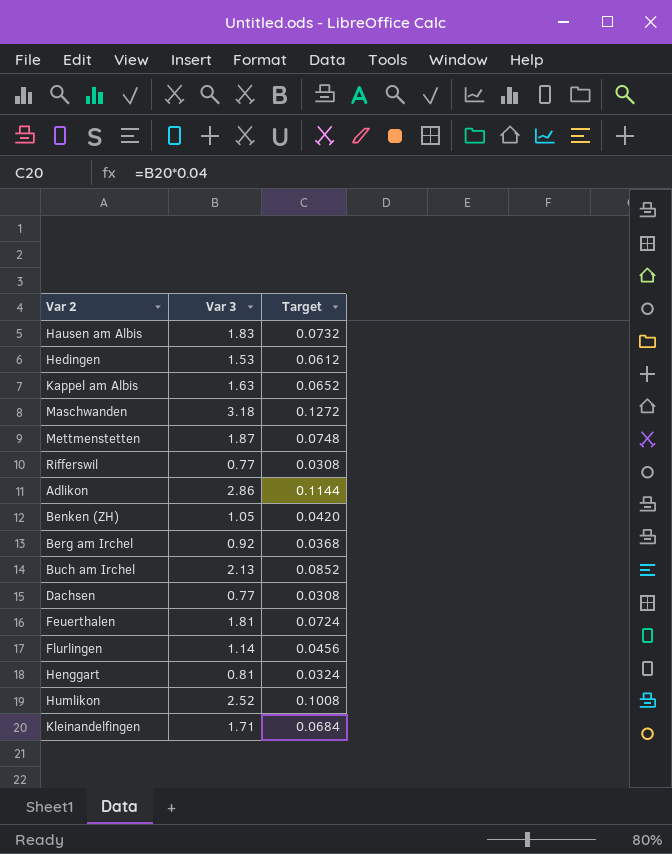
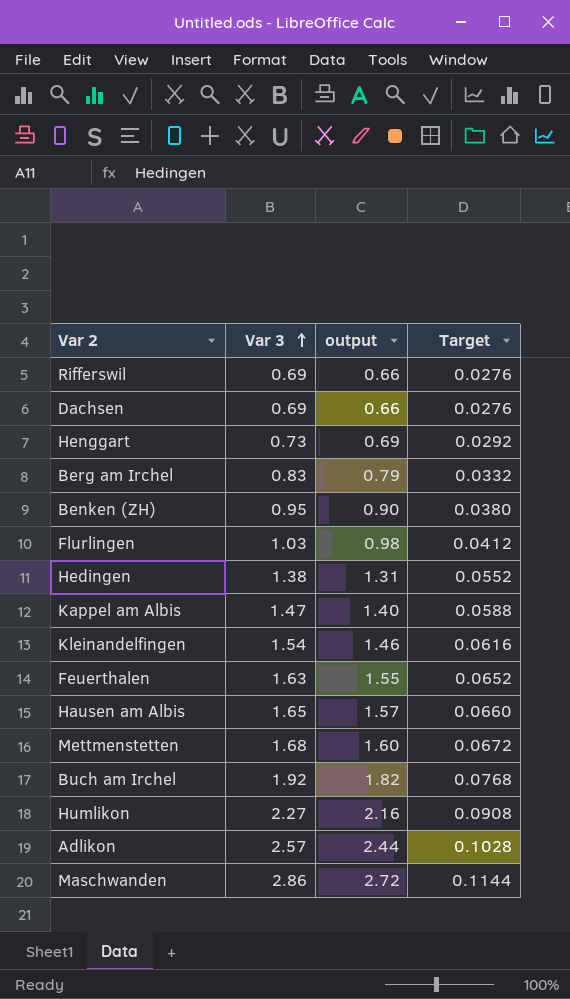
row order: none -> Var 3 ascending
column output | formula: none -> [Var 3] * 0.95
Rifferswil | Var 3: 0.77 -> 0.69
Rifferswil | Target: 0.0308 -> 0.0276
Dachsen | Var 3: 0.77 -> 0.69
Dachsen | Target: 0.0308 -> 0.0276
Henggart | Var 3: 0.81 -> 0.73
Henggart | Target: 0.0324 -> 0.0292
Berg am Irchel | Var 3: 0.92 -> 0.83
Berg am Irchel | Target: 0.0368 -> 0.0332
Benken (ZH) | Var 3: 1.05 -> 0.95
Benken (ZH) | Target: 0.0420 -> 0.0380
Flurlingen | Var 3: 1.14 -> 1.03
Flurlingen | Target: 0.0456 -> 0.0412
Hedingen | Var 3: 1.53 -> 1.38
Hedingen | Target: 0.0612 -> 0.0552
Kappel am Albis | Var 3: 1.63 -> 1.47
Kappel am Albis | Target: 0.0652 -> 0.0588
Kleinandelfingen | Var 3: 1.71 -> 1.54
Kleinandelfingen | Target: 0.0684 -> 0.0616
Feuerthalen | Var 3: 1.81 -> 1.63
Feuerthalen | Target: 0.0724 -> 0.0652
Hausen am Albis | Var 3: 1.83 -> 1.65
Hausen am Albis | Target: 0.0732 -> 0.0660
Mettmenstetten | Var 3: 1.87 -> 1.68
Mettmenstetten | Target: 0.0748 -> 0.0672
Buch am Irchel | Var 3: 2.13 -> 1.92
Buch am Irchel | Target: 0.0852 -> 0.0768
Humlikon | Var 3: 2.52 -> 2.27
Humlikon | Target: 0.1008 -> 0.0908
Adlikon | Var 3: 2.86 -> 2.57
Adlikon | Target: 0.1144 -> 0.1028
Maschwanden | Var 3: 3.18 -> 2.86
Maschwanden | Target: 0.1272 -> 0.1144

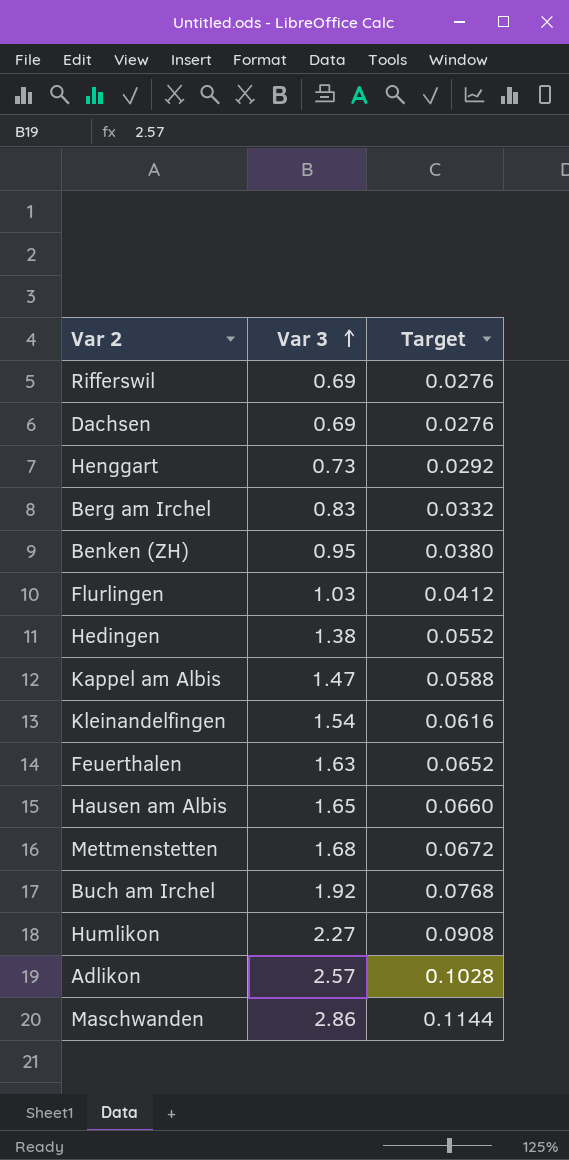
column output | formula: [Var 3] * 0.95 -> none

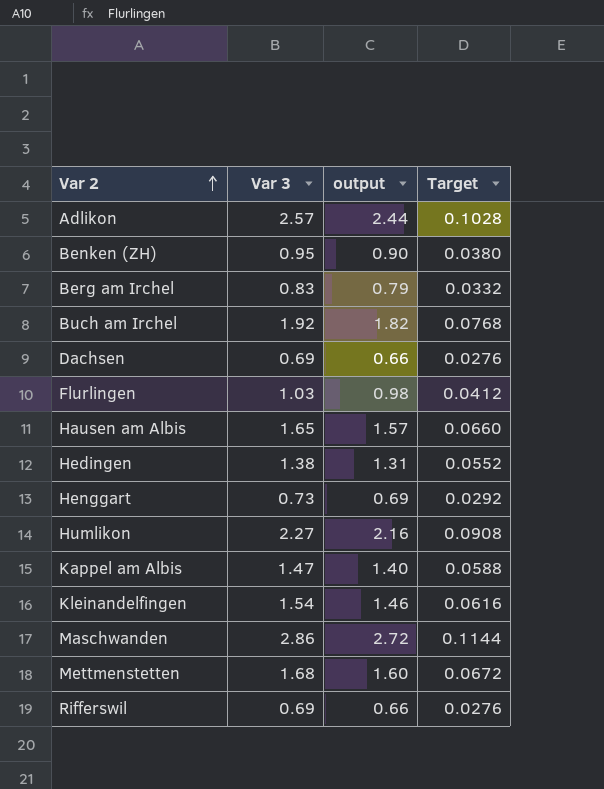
row order: Var 3 ascending -> Var 2 ascending
column output | formula: none -> [Var 3] * 0.95
row Feuerthalen: 1.63 | 0.0652 -> none

